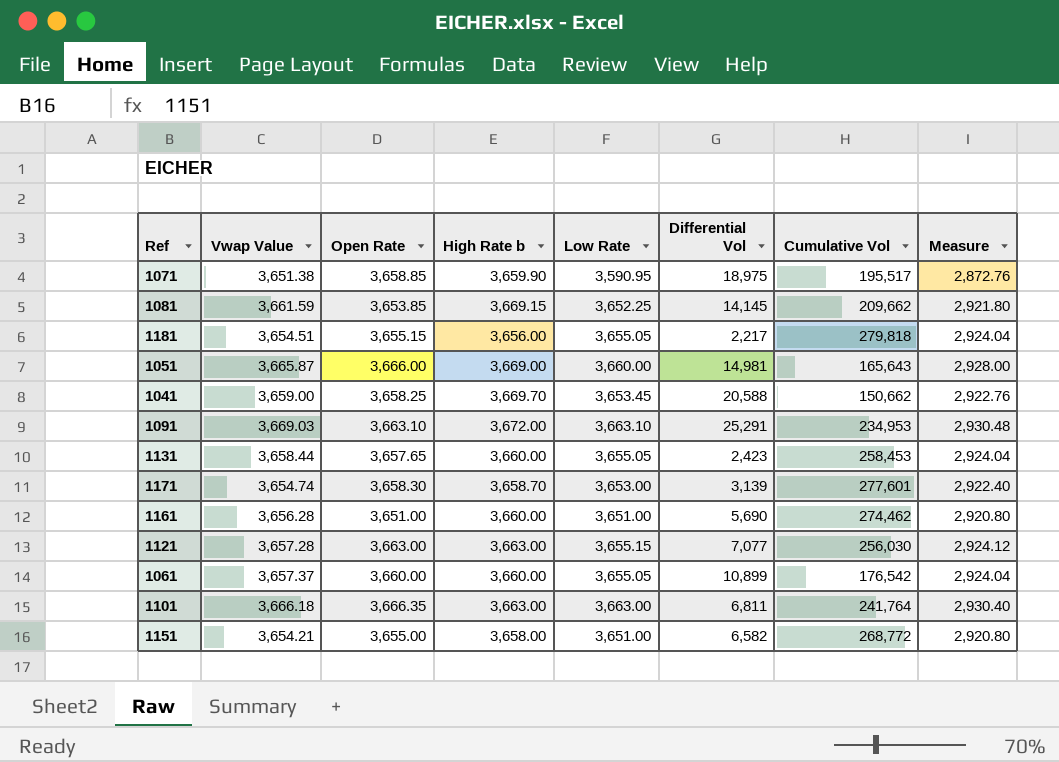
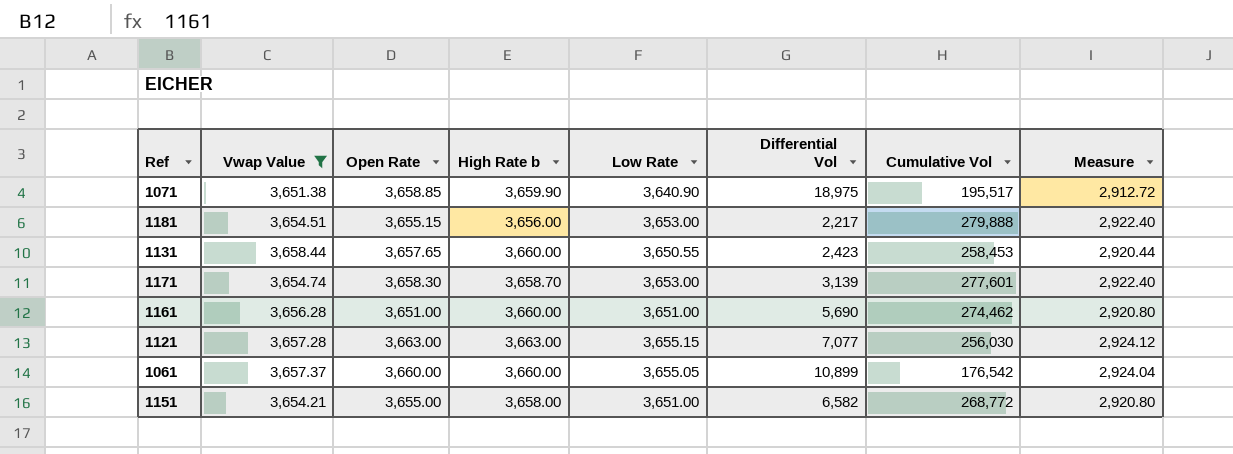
filter: none -> Vwap Value <= 3,658.44
1071 | Low Rate: 3,590.95 -> 3,640.90
1071 | Measure: 2,872.76 -> 2,912.72
1181 | Low Rate: 3,655.05 -> 3,653.00
1181 | Cumulative Vol: 279,818 -> 279,888
1181 | Measure: 2,924.04 -> 2,922.40
1131 | Low Rate: 3,655.05 -> 3,650.55
1131 | Measure: 2,924.04 -> 2,920.44

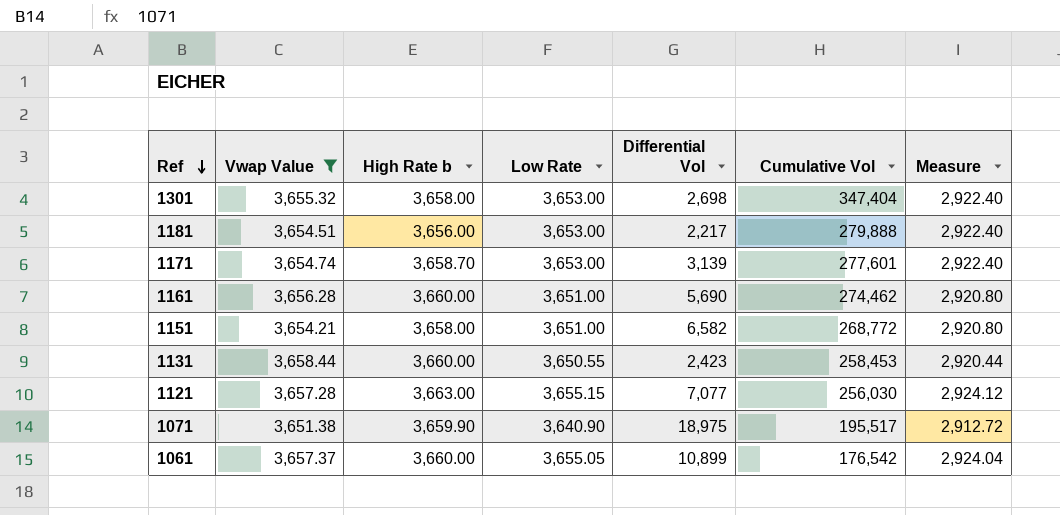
row order: none -> Ref descending
column Open Rate | position: 3 -> none
row 1301: none -> 3,655.32 | 3,658.00 | 3,653.00 | 2,698 | 347,404 | 2,922.40

